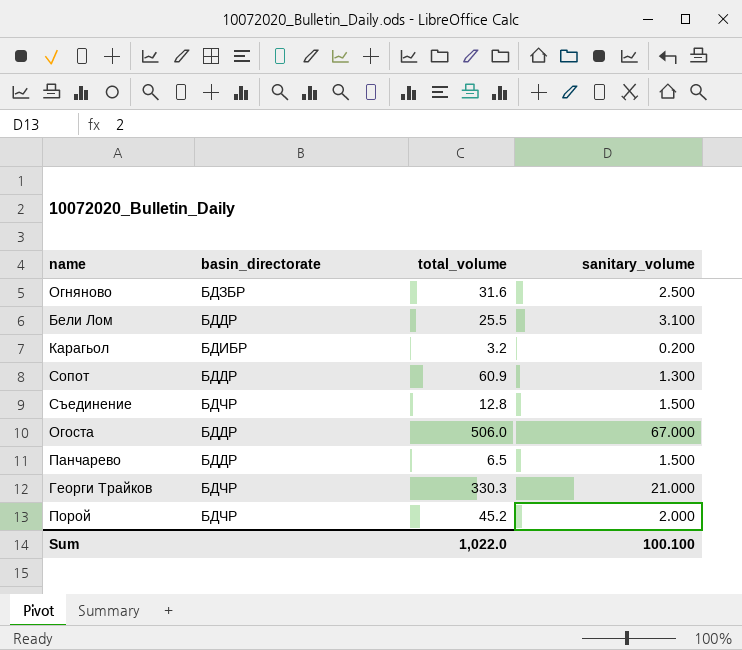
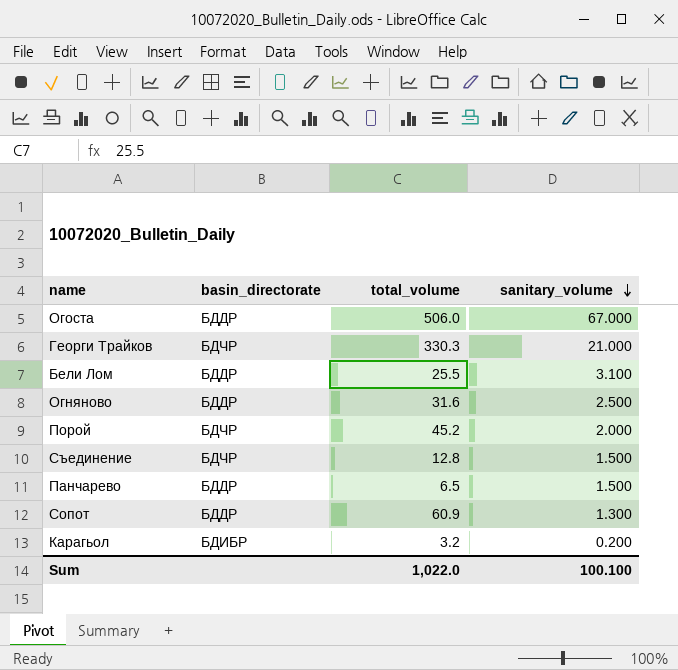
row order: none -> sanitary_volume descending
Огняново | basin_directorate: БДЗБР -> БДДР

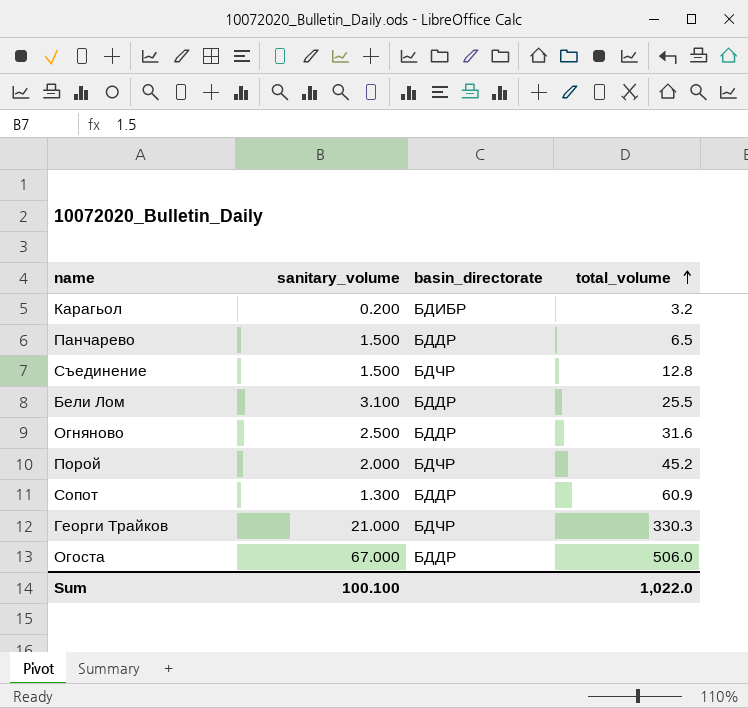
row order: sanitary_volume descending -> total_volume ascending
column sanitary_volume | position: 4 -> 2

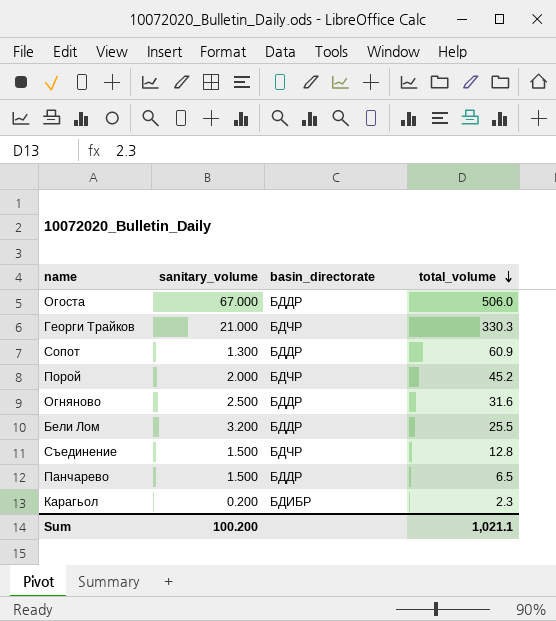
row order: total_volume ascending -> total_volume descending
Бели Лом | sanitary_volume: 3.100 -> 3.200
Карагьол | total_volume: 3.2 -> 2.3
Sum | sanitary_volume: 100.100 -> 100.200
Sum | total_volume: 1,022.0 -> 1,021.1

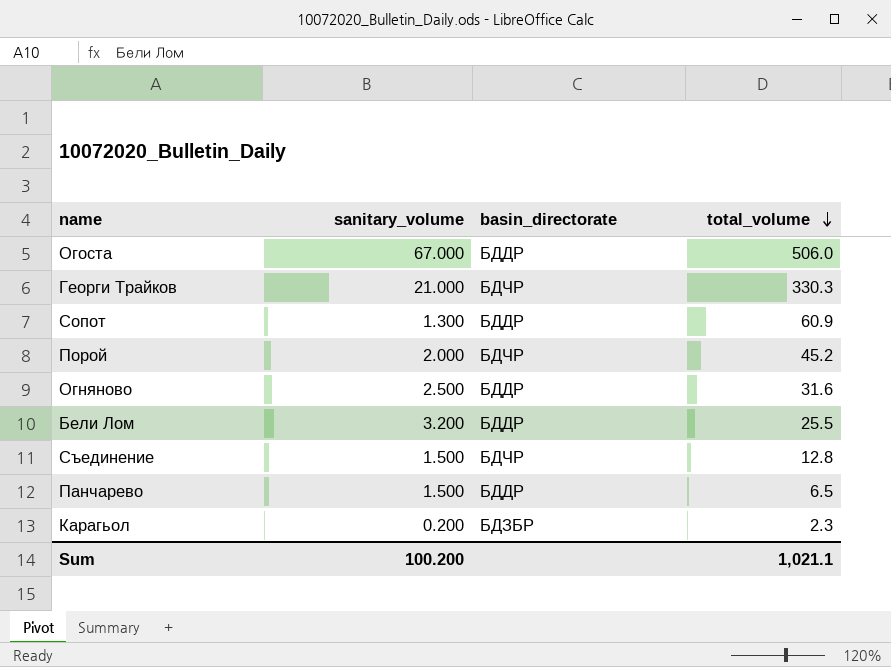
Карагьол | basin_directorate: БДИБР -> БДЗБР

